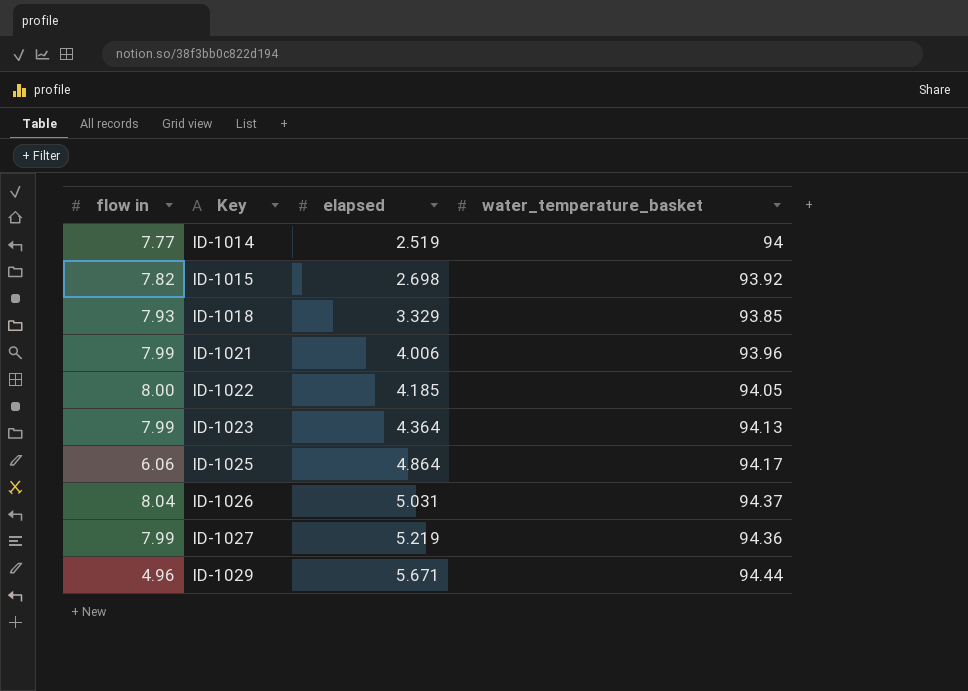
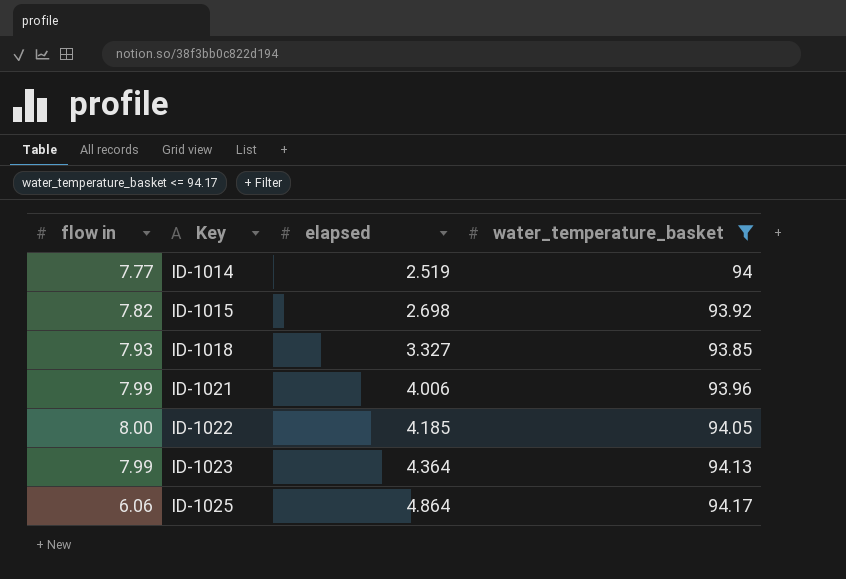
filter: none -> water_temperature_basket <= 94.17
ID-1018 | elapsed: 3.329 -> 3.327

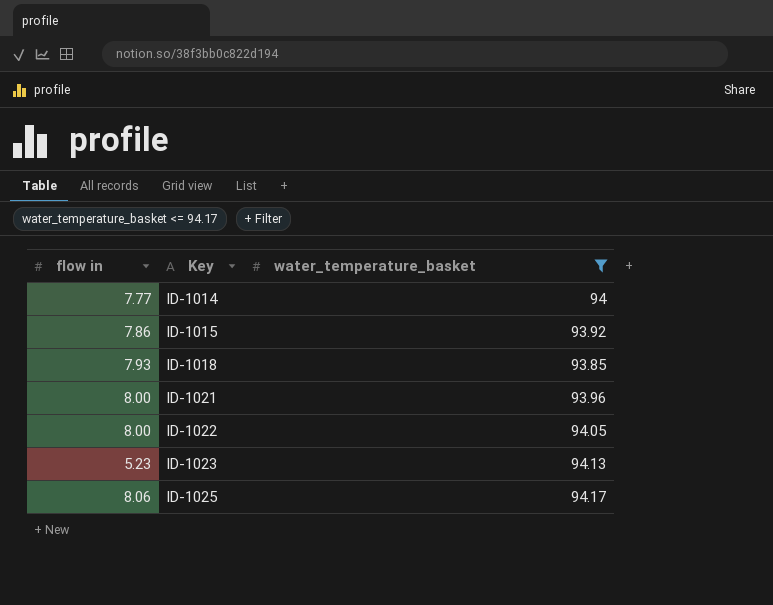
column elapsed | position: 3 -> none
ID-1015 | flow in: 7.82 -> 7.86
ID-1021 | flow in: 7.99 -> 8.00
ID-1023 | flow in: 7.99 -> 5.23
ID-1025 | flow in: 6.06 -> 8.06

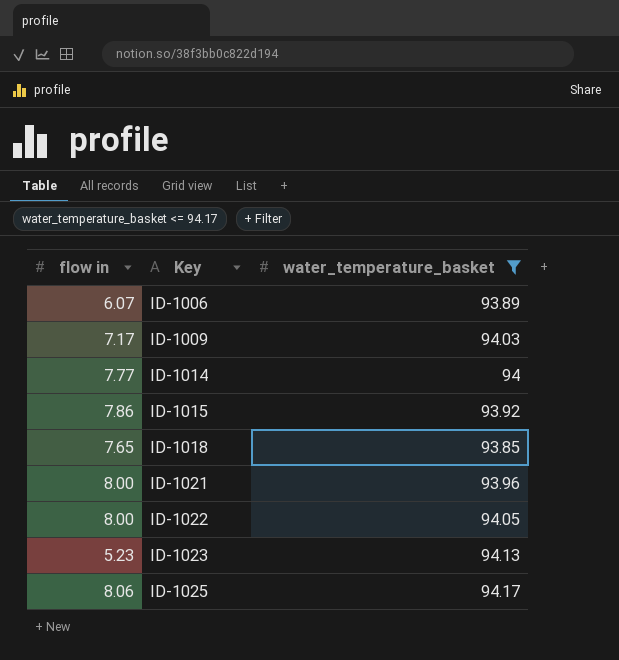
row ID-1006: none -> 6.07 | 93.89
row ID-1009: none -> 7.17 | 94.03
ID-1018 | flow in: 7.93 -> 7.65

